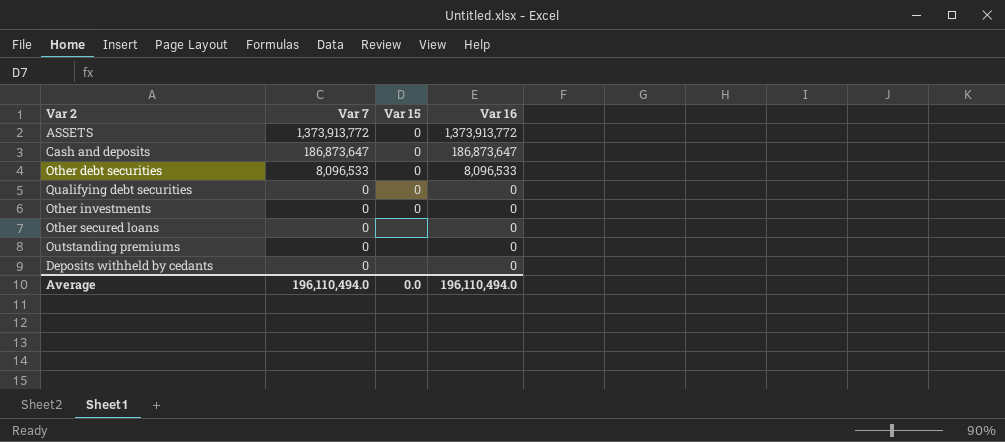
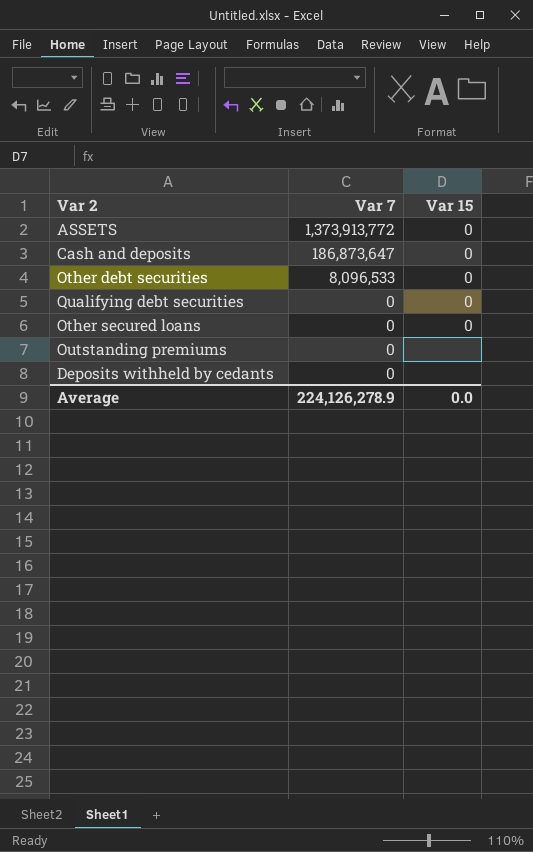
column Var 16 | position: 4 -> none
row Other investments: 0 | 0 | 0 -> none
Other secured loans | Var 15: none -> 0
Average | Var 7: 196,110,494.0 -> 224,126,278.9

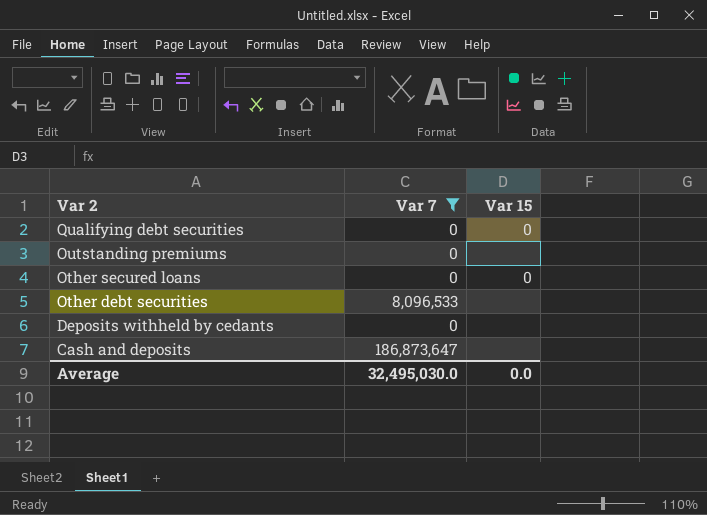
filter: none -> Var 7 != 1,373,913,772
row order: Var 7 descending -> Var 2 descending
Other debt securities | Var 15: 0 -> none
Cash and deposits | Var 15: 0 -> none
Average | Var 7: 224,126,278.9 -> 32,495,030.0

